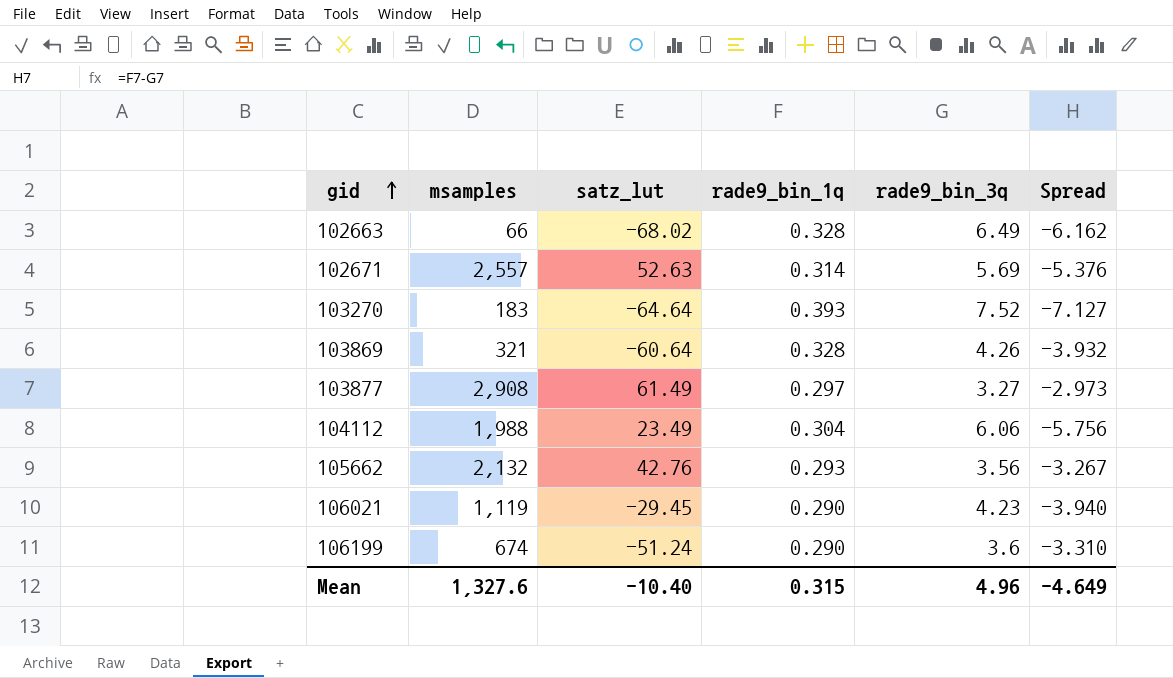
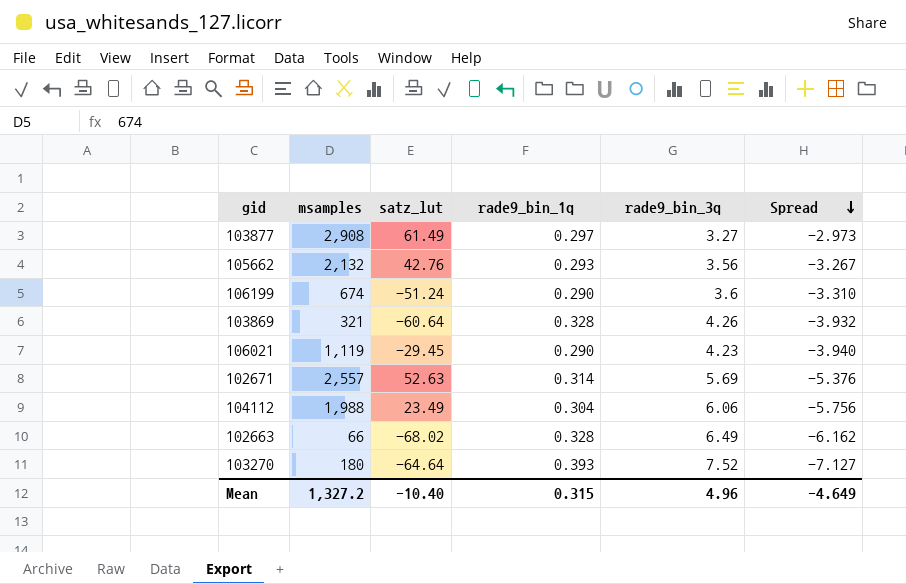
row order: gid ascending -> Spread descending
103270 | msamples: 183 -> 180
Mean | msamples: 1,327.6 -> 1,327.2

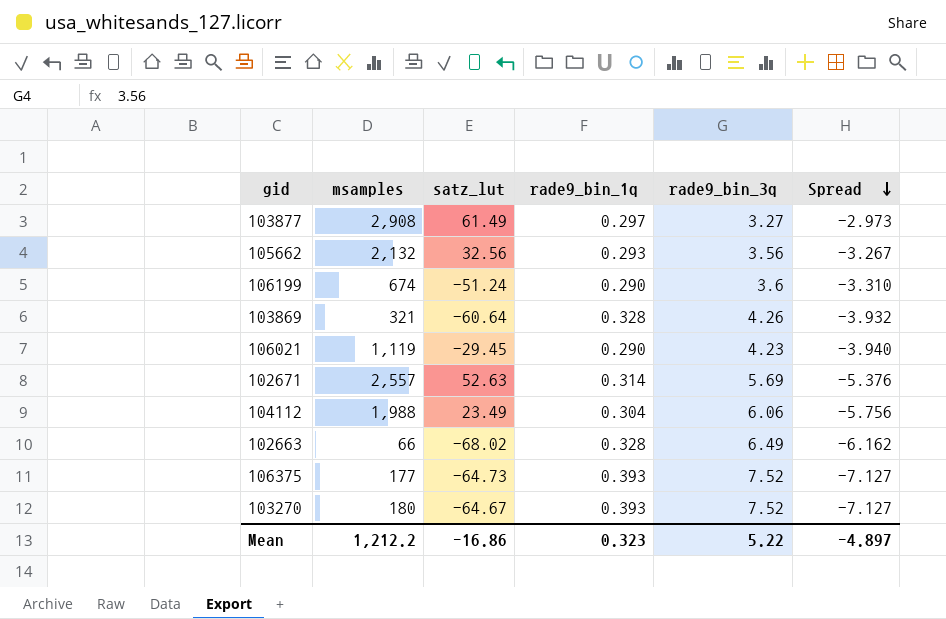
105662 | satz_lut: 42.76 -> 32.56
row 106375: none -> 177 | -64.73 | 0.393 | 7.52 | -7.127
103270 | satz_lut: -64.64 -> -64.67
Mean | msamples: 1,327.2 -> 1,212.2
Mean | satz_lut: -10.40 -> -16.86
Mean | rade9_bin_1q: 0.315 -> 0.323
Mean | rade9_bin_3q: 4.96 -> 5.22
Mean | Spread: -4.649 -> -4.897

